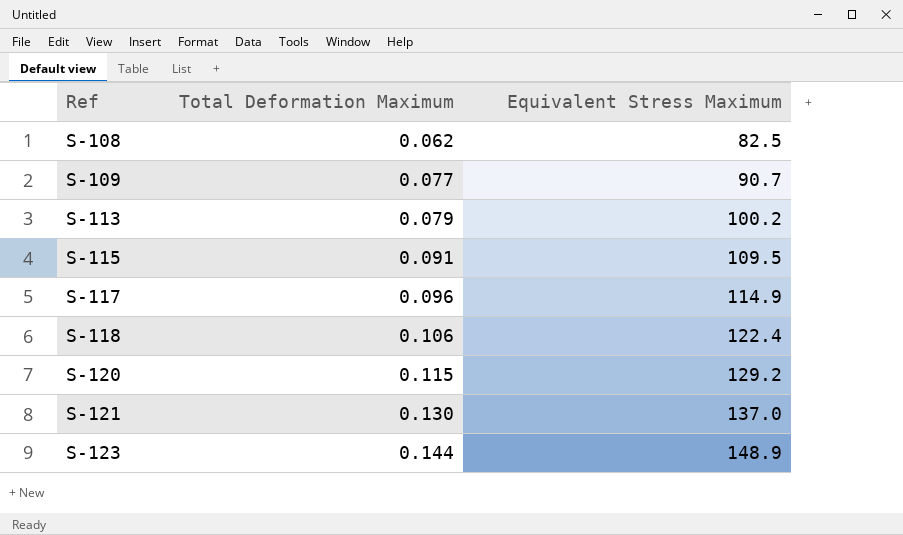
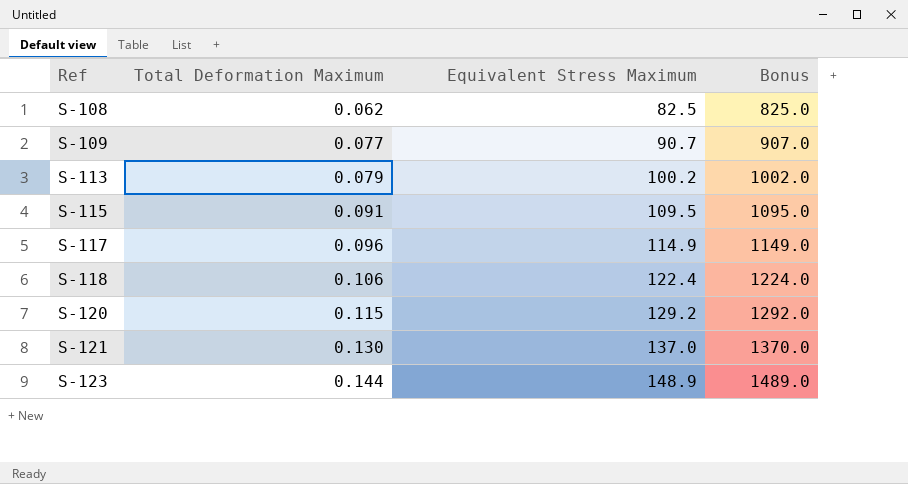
column Bonus | formula: none -> [Equivalent Stress Maximum] * 10

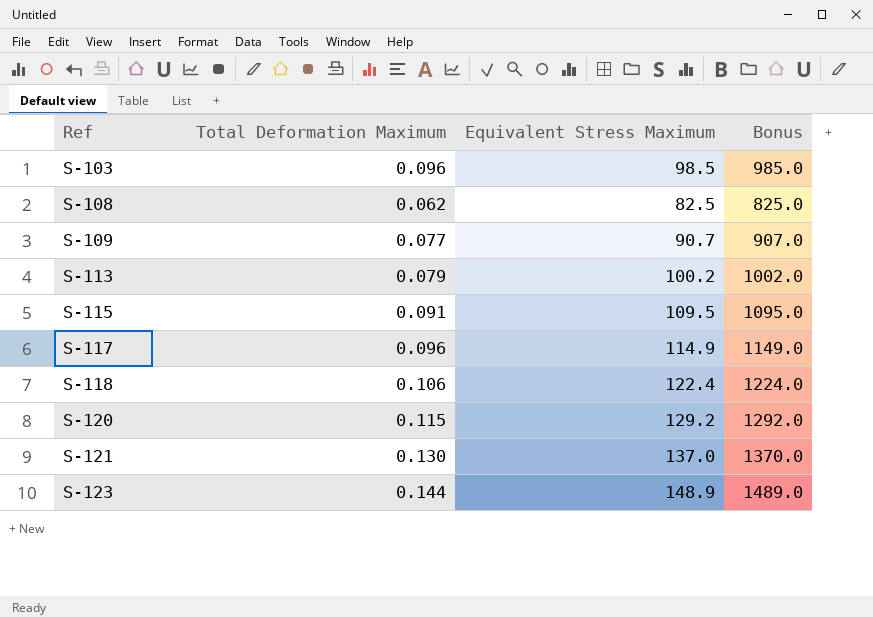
row S-103: none -> 0.096 | 98.5 | 985.0

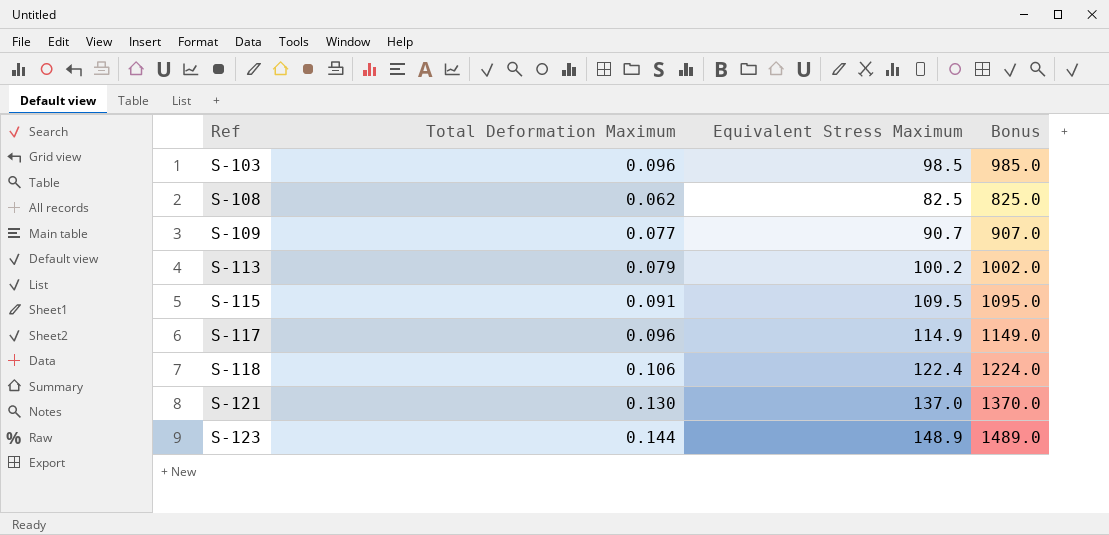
row S-120: 0.115 | 129.2 | 1292.0 -> none

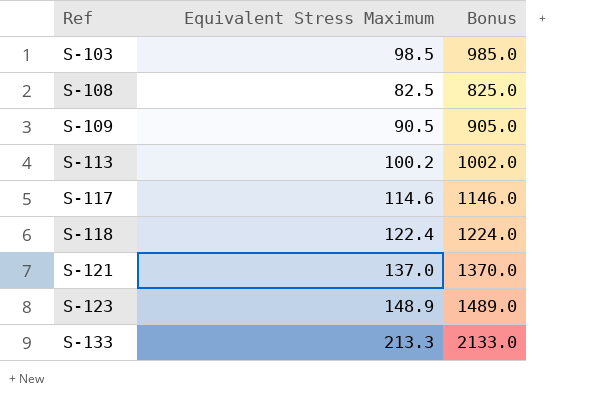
column Total Deformation Maximum | position: 2 -> none
row S-115: 0.091 | 109.5 | 1095.0 -> none
S-109 | Equivalent Stress Maximum: 90.7 -> 90.5
S-109 | Bonus: 907.0 -> 905.0
S-117 | Equivalent Stress Maximum: 114.9 -> 114.6
S-117 | Bonus: 1149.0 -> 1146.0
row S-133: none -> 213.3 | 2133.0

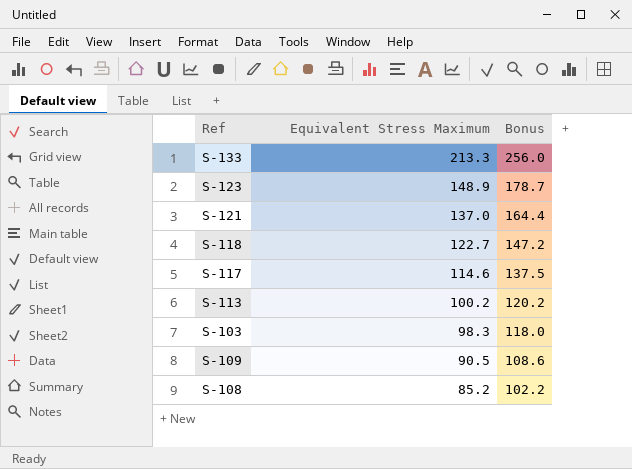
row order: Ref ascending -> Equivalent Stress Maximum descending
column Bonus | formula: [Equivalent Stress Maximum] * 10 -> [Equivalent Stress Maximum] * 1.2
S-118 | Equivalent Stress Maximum: 122.4 -> 122.7
S-103 | Equivalent Stress Maximum: 98.5 -> 98.3
S-108 | Equivalent Stress Maximum: 82.5 -> 85.2

